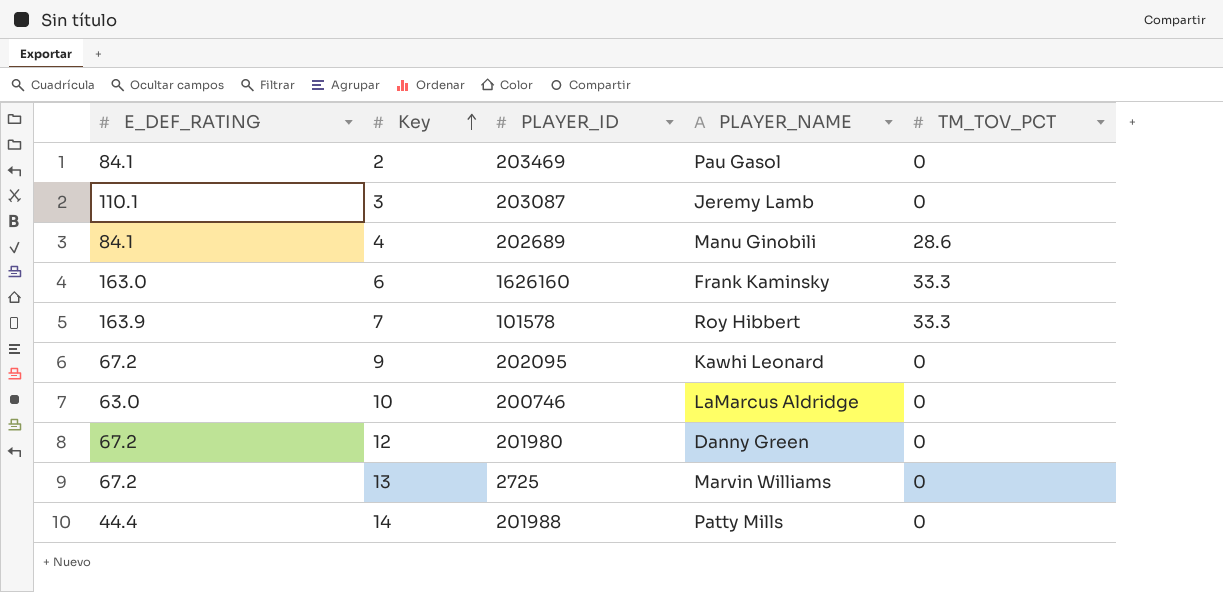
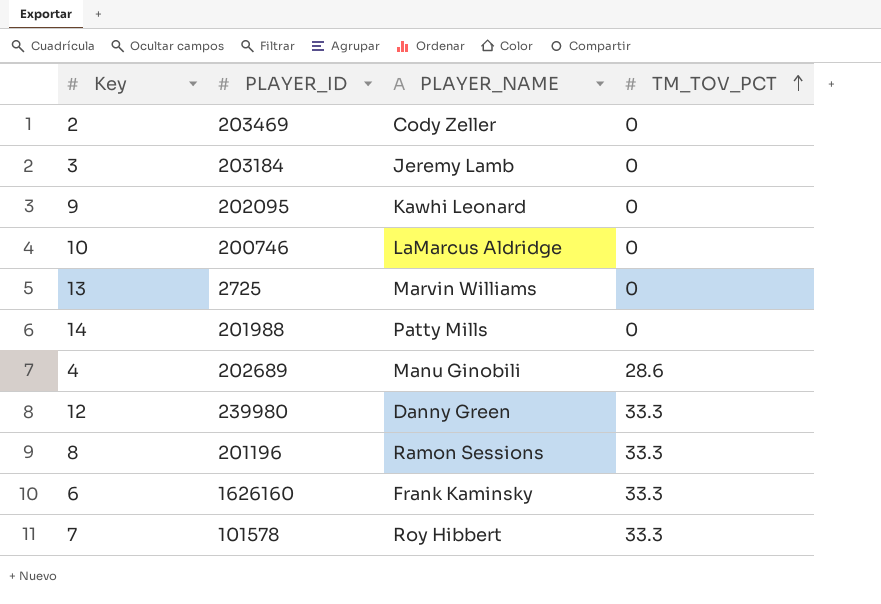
row order: Key ascending -> TM_TOV_PCT ascending
column E_DEF_RATING | position: 1 -> none
2 | PLAYER_NAME: Pau Gasol -> Cody Zeller
3 | PLAYER_ID: 203087 -> 203184
12 | PLAYER_ID: 201980 -> 239980
12 | TM_TOV_PCT: 0 -> 33.3
row 8: none -> 201196 | Ramon Sessions | 33.3

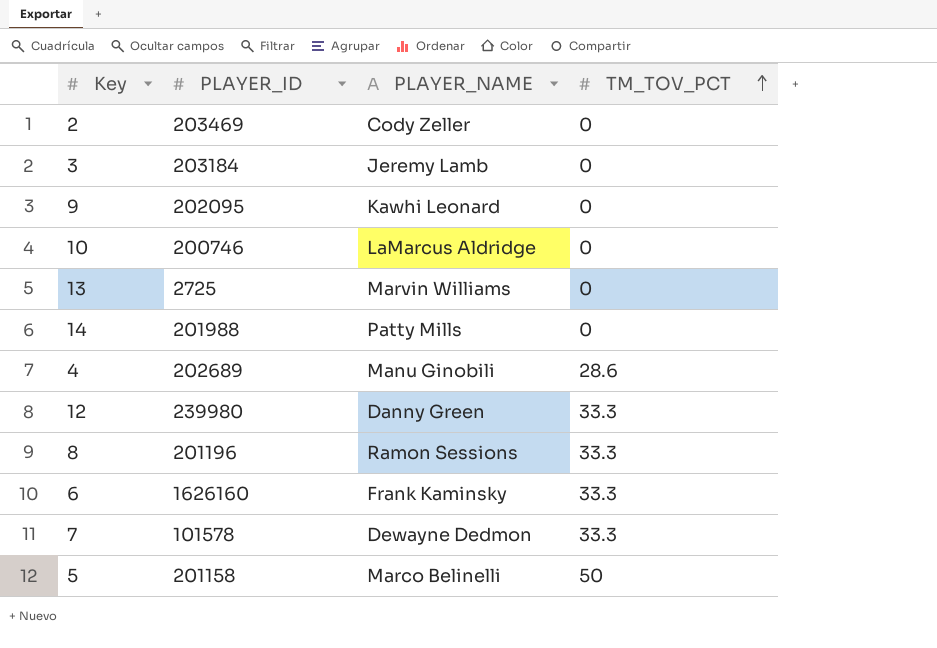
7 | PLAYER_NAME: Roy Hibbert -> Dewayne Dedmon
row 5: none -> 201158 | Marco Belinelli | 50

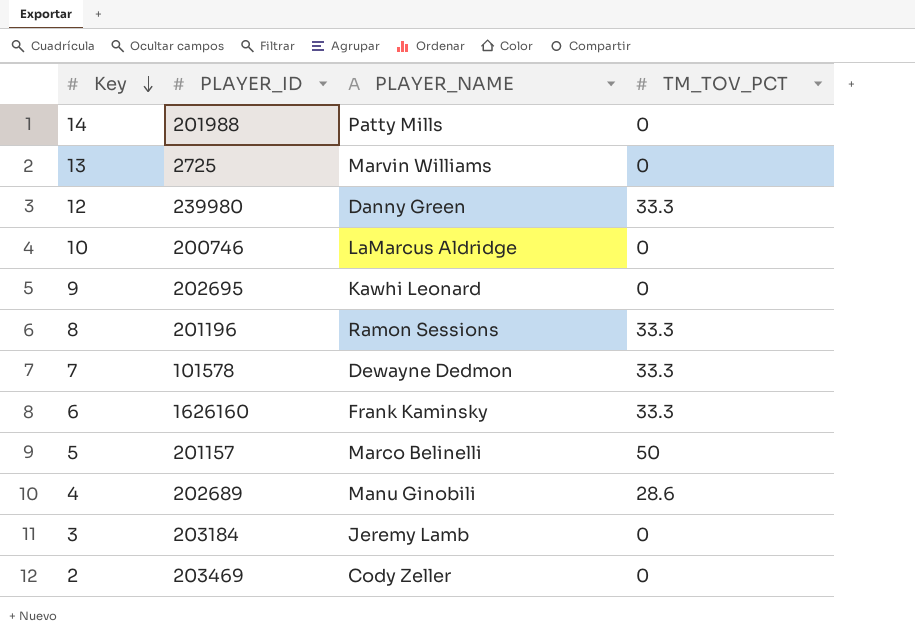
row order: TM_TOV_PCT ascending -> Key descending
9 | PLAYER_ID: 202095 -> 202695
5 | PLAYER_ID: 201158 -> 201157

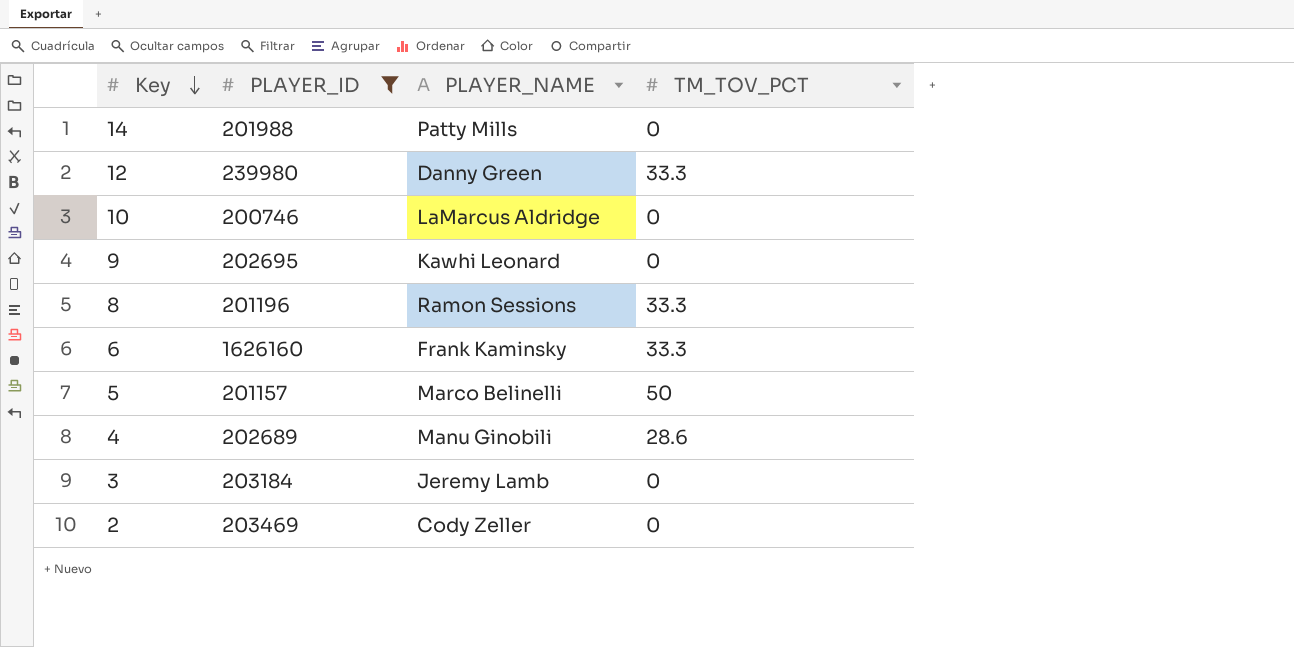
filter: none -> PLAYER_ID >= 200746

